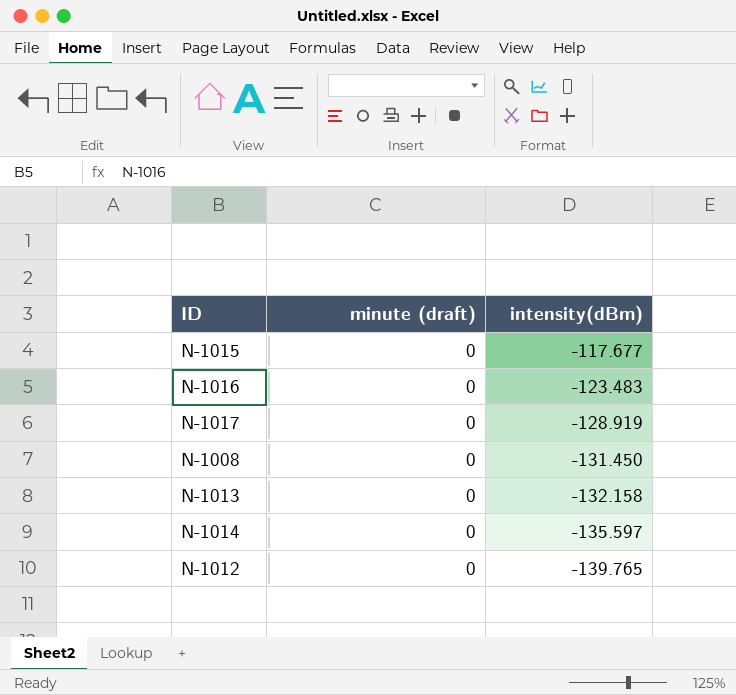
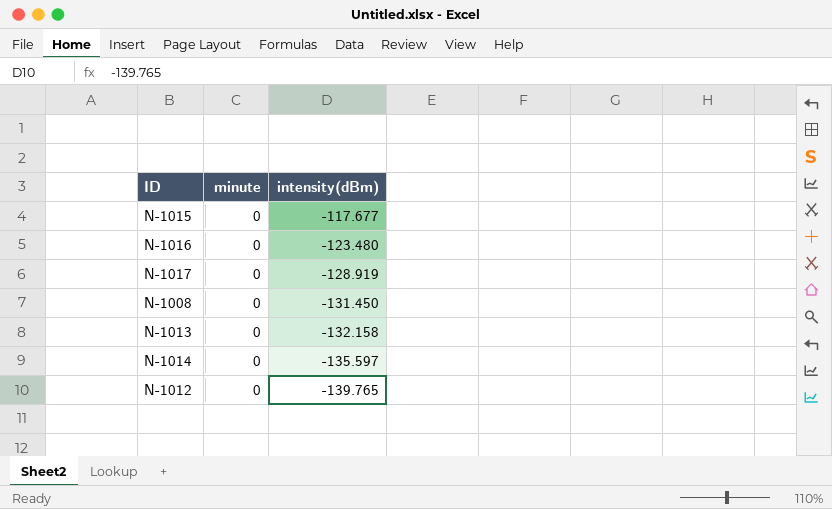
column name: minute (draft) -> minute
N-1016 | intensity(dBm): -123.483 -> -123.480

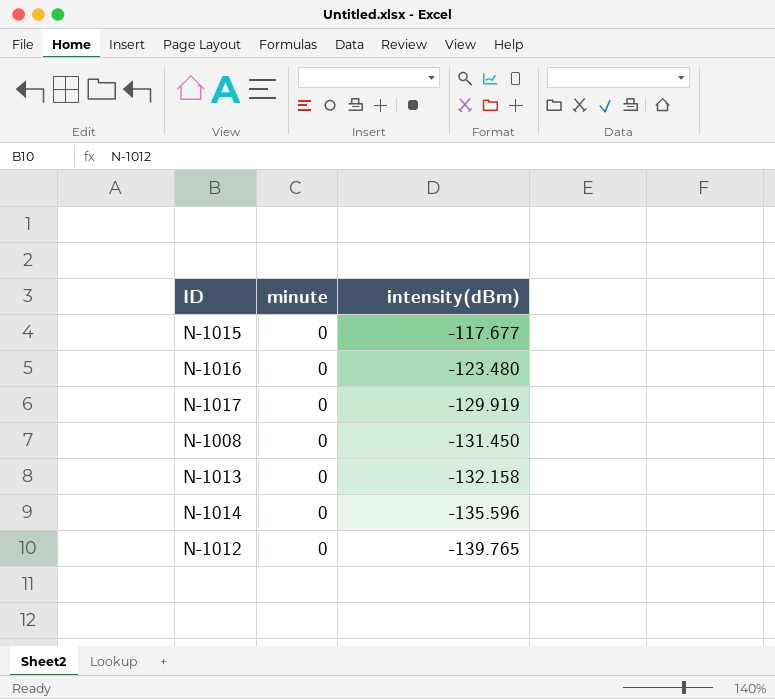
N-1017 | intensity(dBm): -128.919 -> -129.919
N-1014 | intensity(dBm): -135.597 -> -135.596

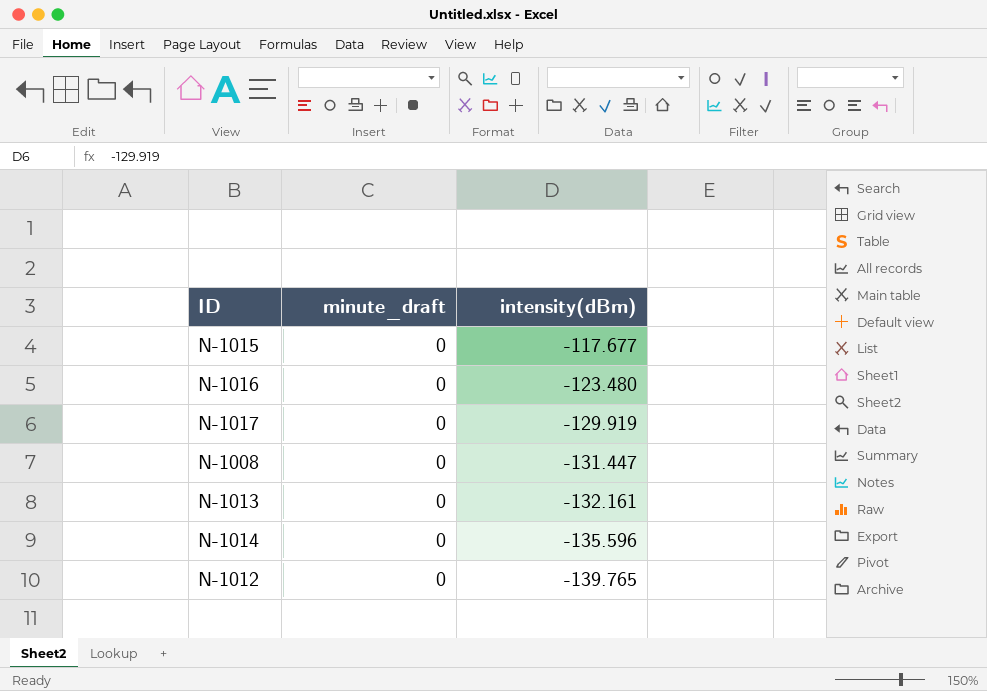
column name: minute -> minute_draft
N-1008 | intensity(dBm): -131.450 -> -131.447
N-1013 | intensity(dBm): -132.158 -> -132.161

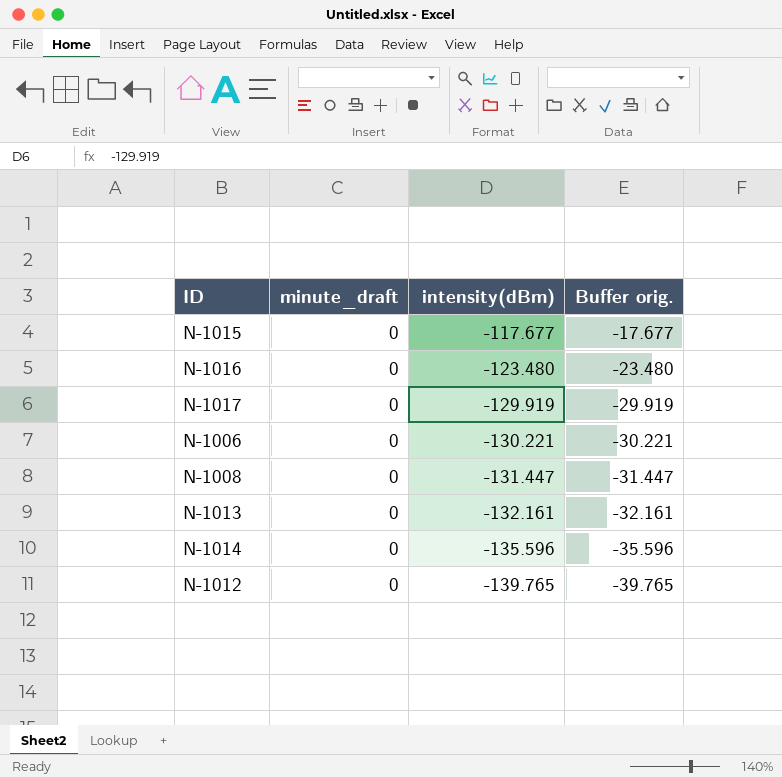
column Buffer orig. | formula: none -> [intensity(dBm)] + 100
row N-1006: none -> 0 | -130.221 | -30.221

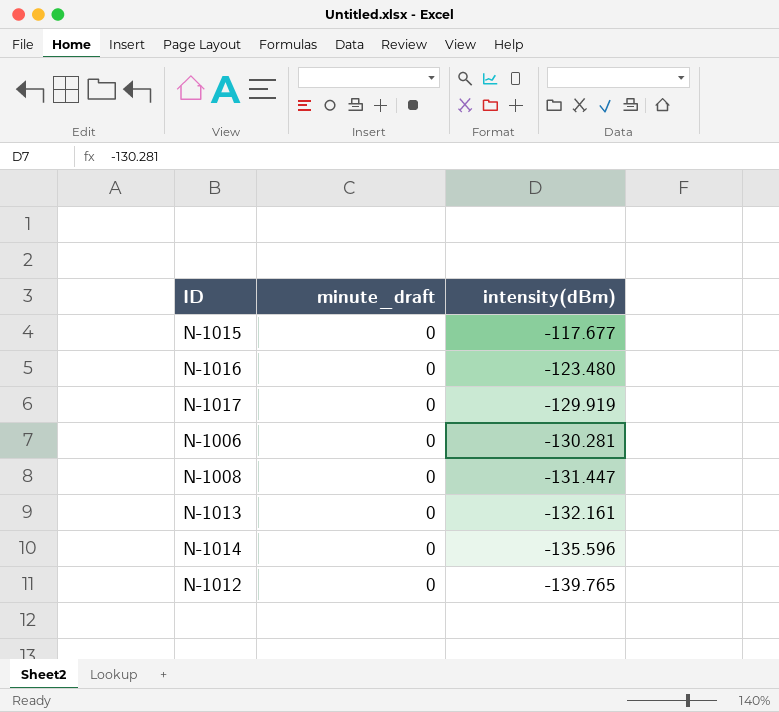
column Buffer orig. | formula: [intensity(dBm)] + 100 -> none
N-1006 | intensity(dBm): -130.221 -> -130.281

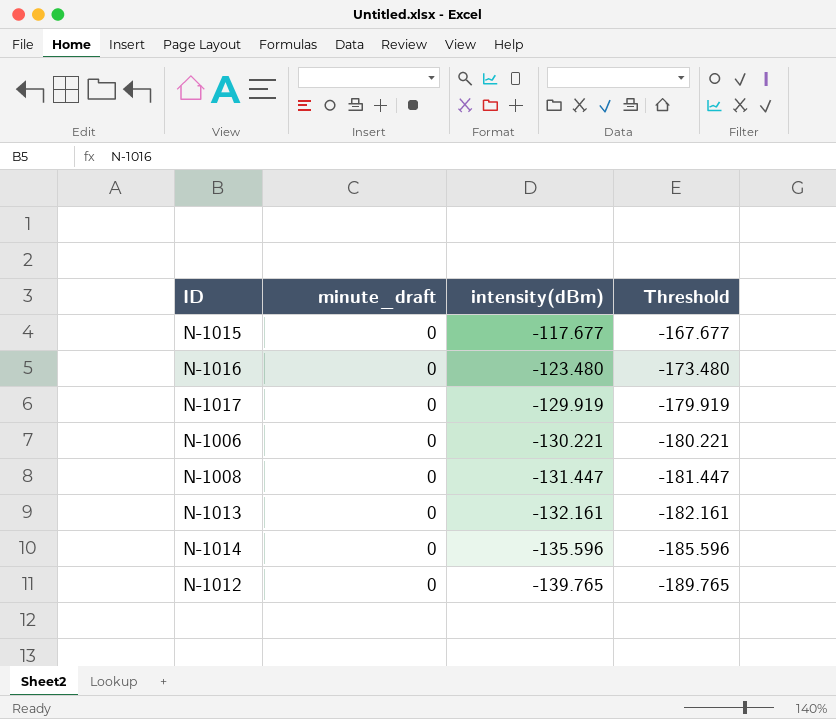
column Threshold | formula: none -> [intensity(dBm)] - 50
N-1006 | intensity(dBm): -130.281 -> -130.221

